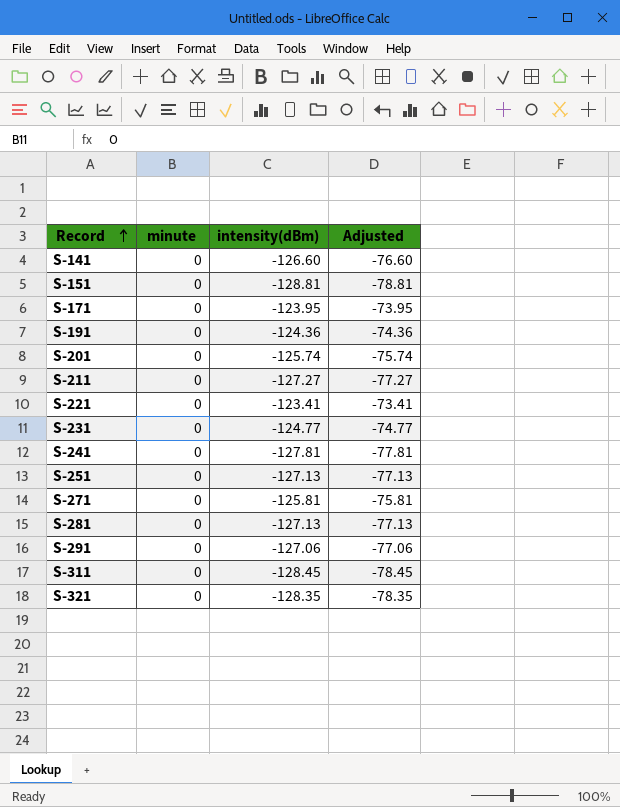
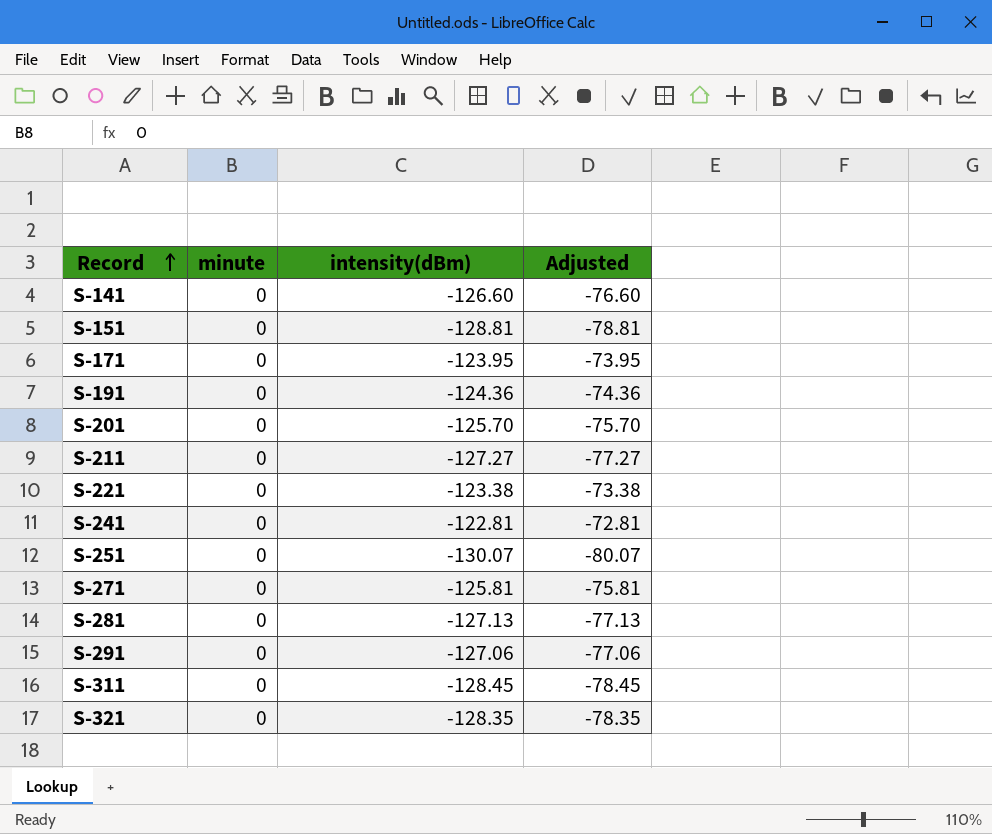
row S-231: 0 | -124.77 | -74.77 -> none
S-201 | intensity(dBm): -125.74 -> -125.70
S-201 | Adjusted: -75.74 -> -75.70
S-221 | intensity(dBm): -123.41 -> -123.38
S-221 | Adjusted: -73.41 -> -73.38
S-241 | intensity(dBm): -127.81 -> -122.81
S-241 | Adjusted: -77.81 -> -72.81
S-251 | intensity(dBm): -127.13 -> -130.07
S-251 | Adjusted: -77.13 -> -80.07

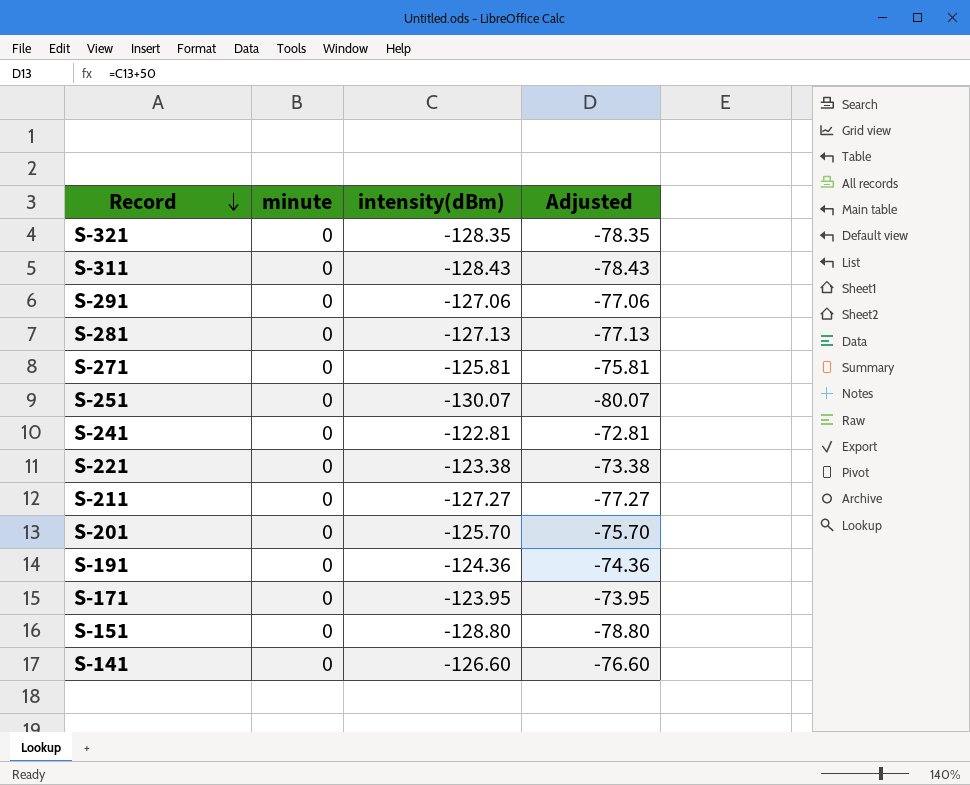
row order: Record ascending -> Record descending
S-311 | intensity(dBm): -128.45 -> -128.43
S-311 | Adjusted: -78.45 -> -78.43
S-151 | intensity(dBm): -128.81 -> -128.80
S-151 | Adjusted: -78.81 -> -78.80

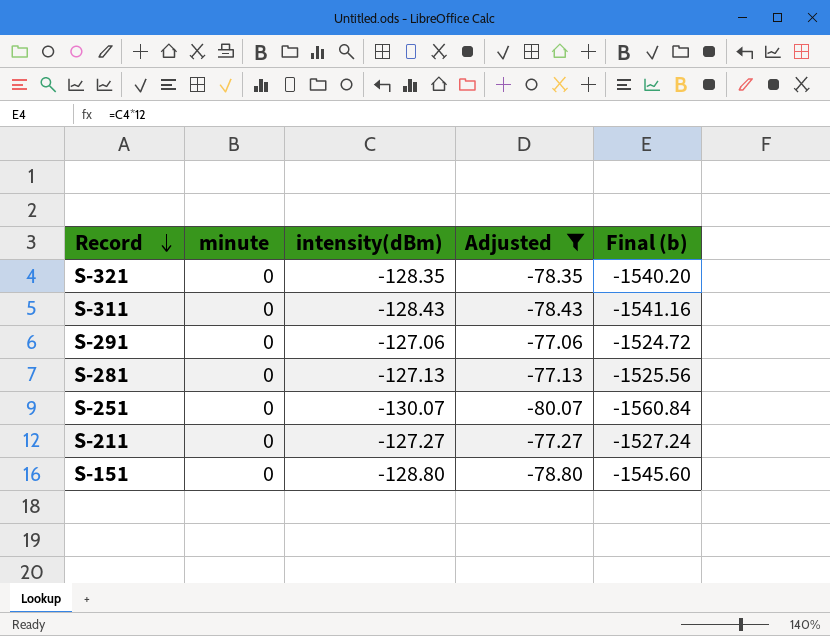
filter: none -> Adjusted <= -77.06
column Final (b) | formula: none -> [intensity(dBm)] * 12

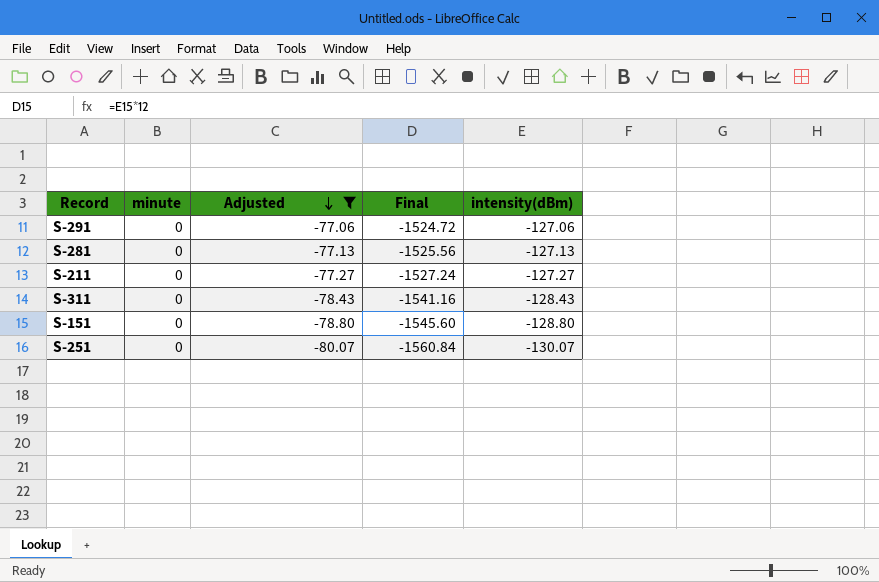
row order: Record descending -> Adjusted descending
column name: Final (b) -> Final
column intensity(dBm) | position: 3 -> 5
row S-321: 0 | -128.35 | -78.35 | -1540.20 -> none

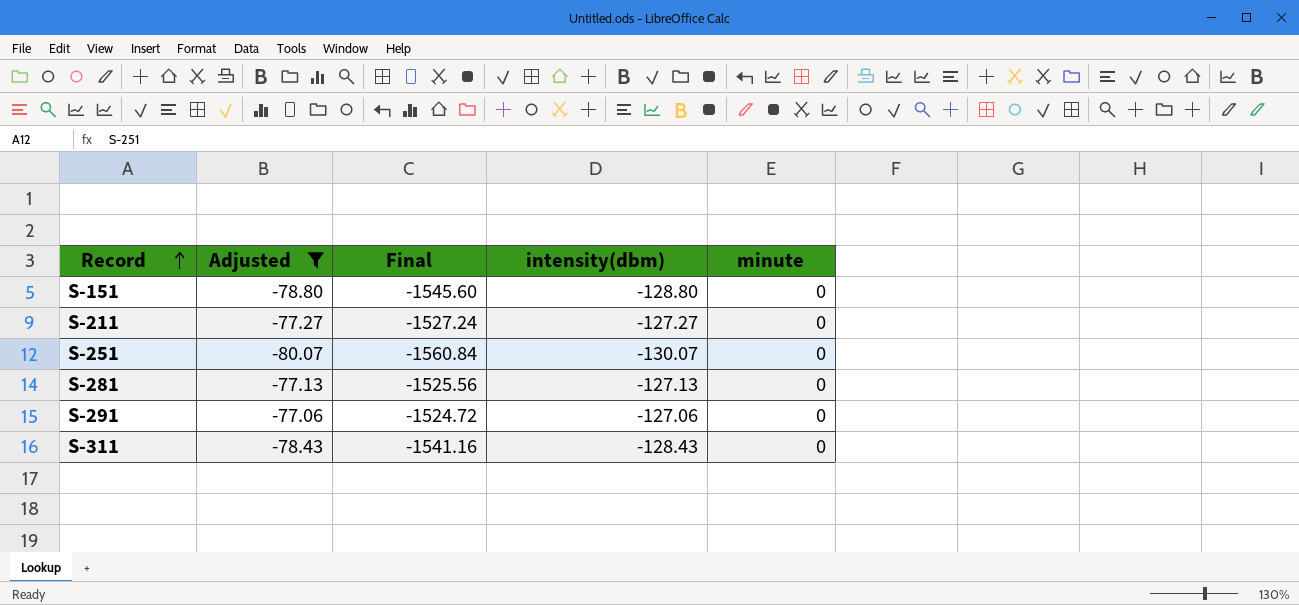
row order: Adjusted descending -> Record ascending
column name: intensity(dBm) -> intensity(dbm)
column minute | position: 2 -> 5

